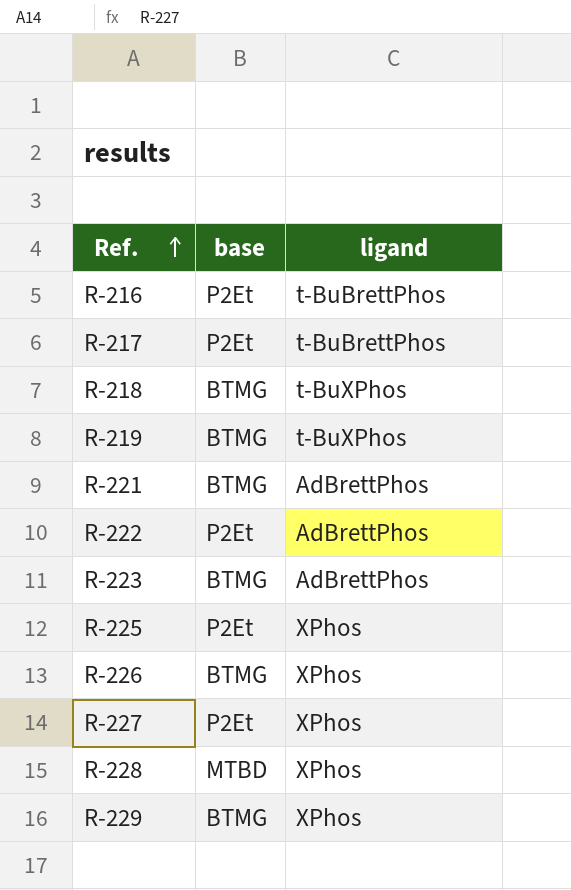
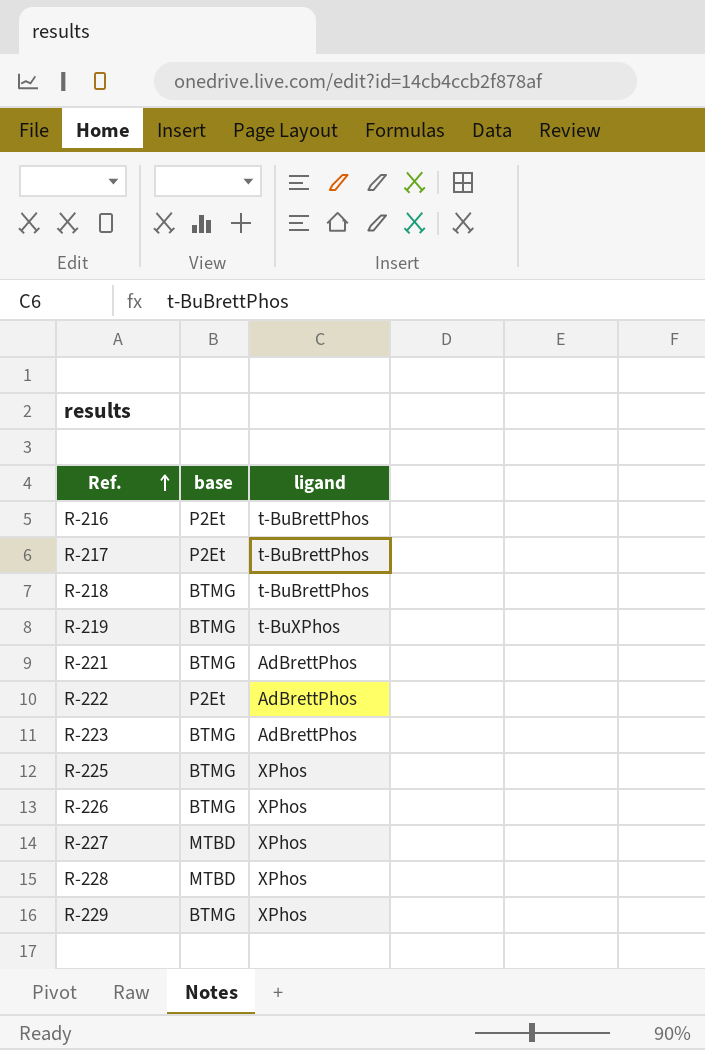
R-218 | ligand: t-BuXPhos -> t-BuBrettPhos
R-225 | base: P2Et -> BTMG
R-227 | base: P2Et -> MTBD

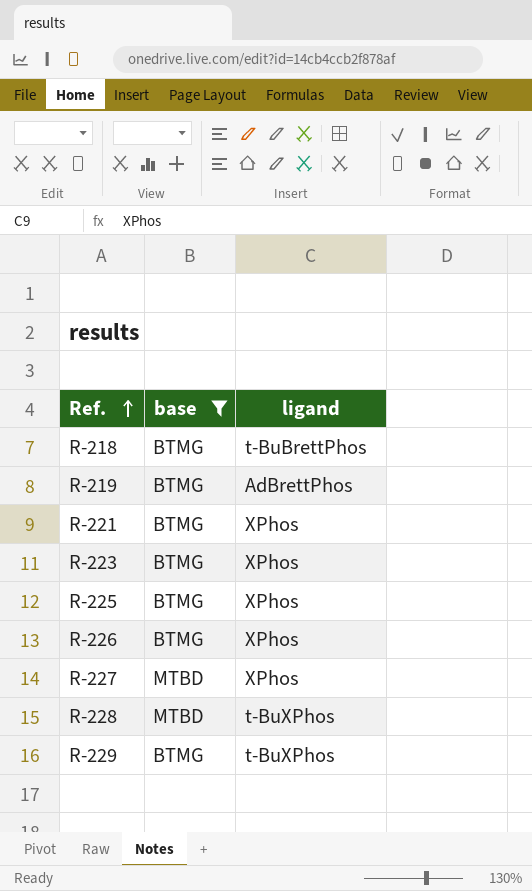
filter: none -> base != P2Et
R-219 | ligand: t-BuXPhos -> AdBrettPhos
R-221 | ligand: AdBrettPhos -> XPhos
R-223 | ligand: AdBrettPhos -> XPhos
R-228 | ligand: XPhos -> t-BuXPhos
R-229 | ligand: XPhos -> t-BuXPhos

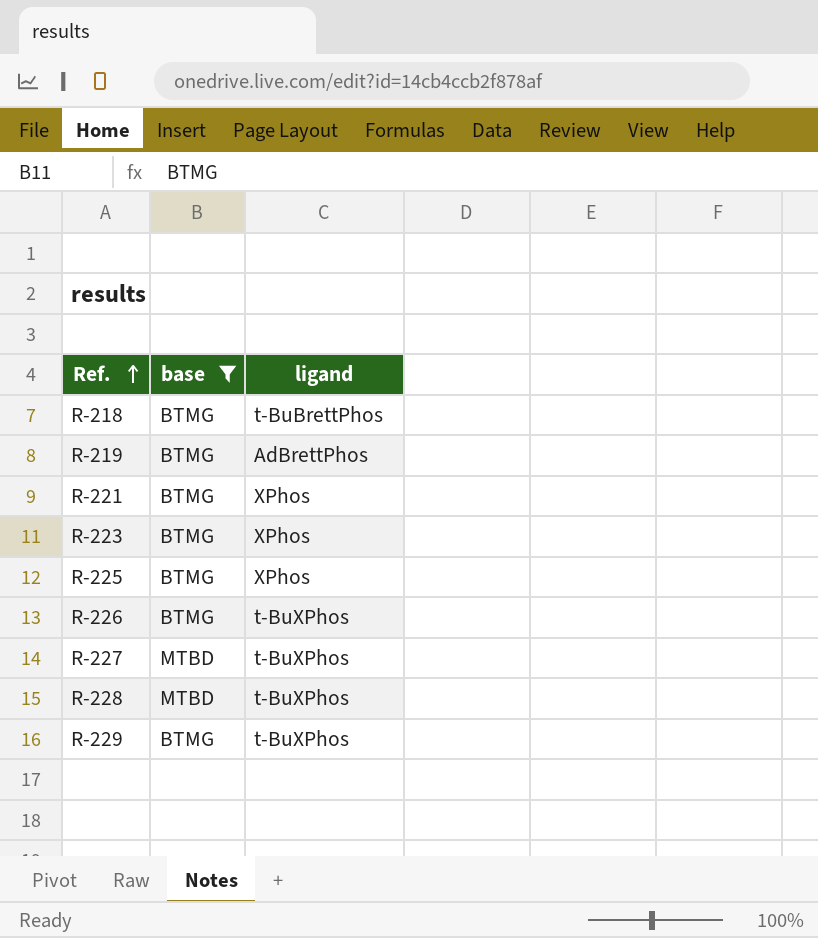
R-226 | ligand: XPhos -> t-BuXPhos
R-227 | ligand: XPhos -> t-BuXPhos

